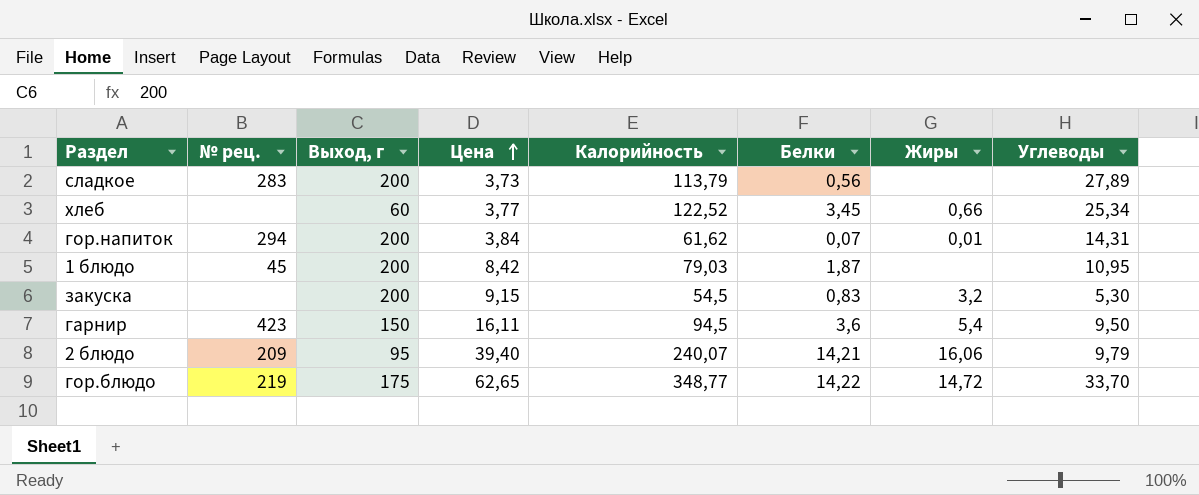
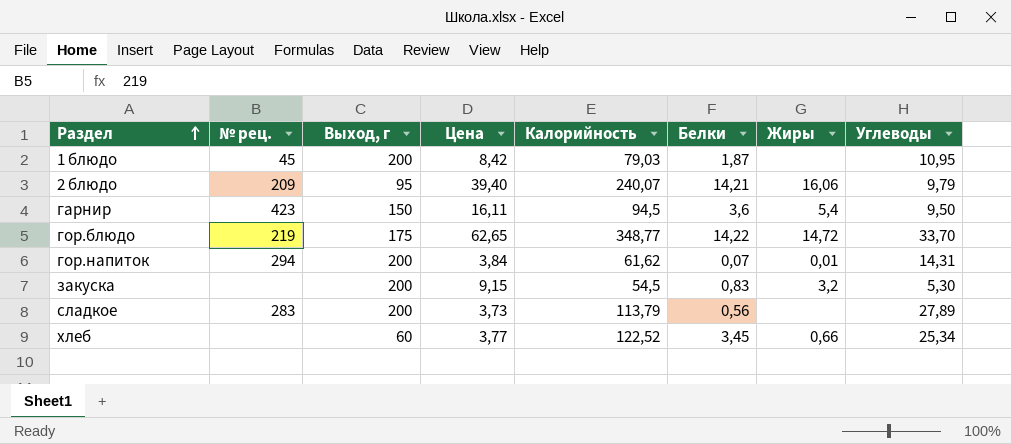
row order: Цена ascending -> Раздел ascending

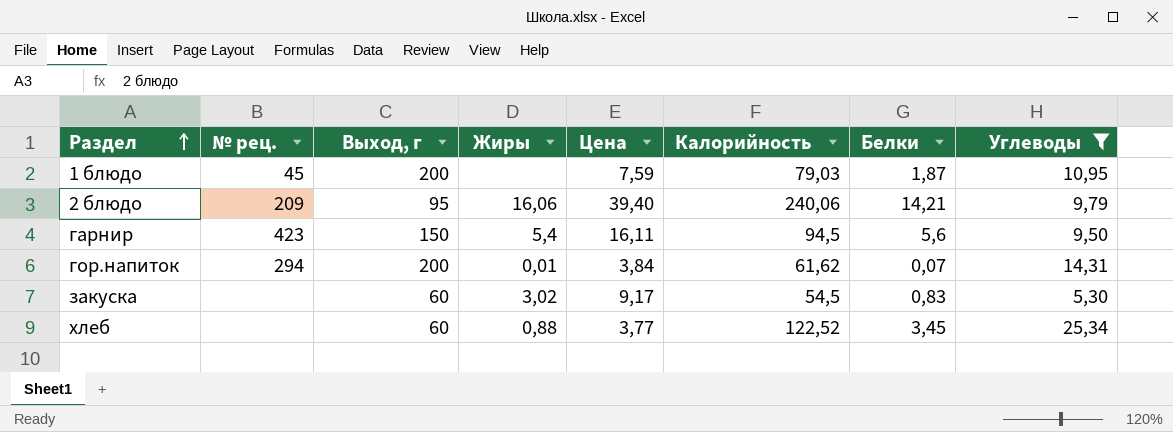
filter: none -> Углеводы <= 25,34
column Жиры | position: 7 -> 4
1 блюдо | Цена: 8,42 -> 7,59
2 блюдо | Калорийность: 240,07 -> 240,06
гарнир | Белки: 3,6 -> 5,6
закуска | Выход, г: 200 -> 60
закуска | Жиры: 3,2 -> 3,02
закуска | Цена: 9,15 -> 9,17
хлеб | Жиры: 0,66 -> 0,88

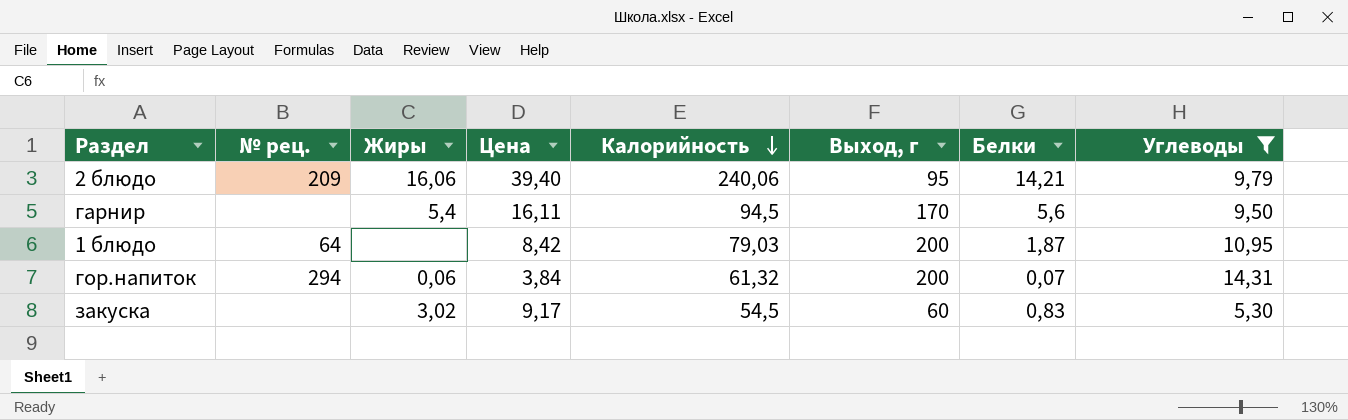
row order: Раздел ascending -> Калорийность descending
column Выход, г | position: 3 -> 6
row хлеб: none | 60 | 0,88 | 3,77 | 122,52 | 3,45 | 25,34 -> none
гарнир | № рец.: 423 -> none
гарнир | Выход, г: 150 -> 170
1 блюдо | № рец.: 45 -> 64
1 блюдо | Цена: 7,59 -> 8,42
гор.напиток | Жиры: 0,01 -> 0,06
гор.напиток | Калорийность: 61,62 -> 61,32

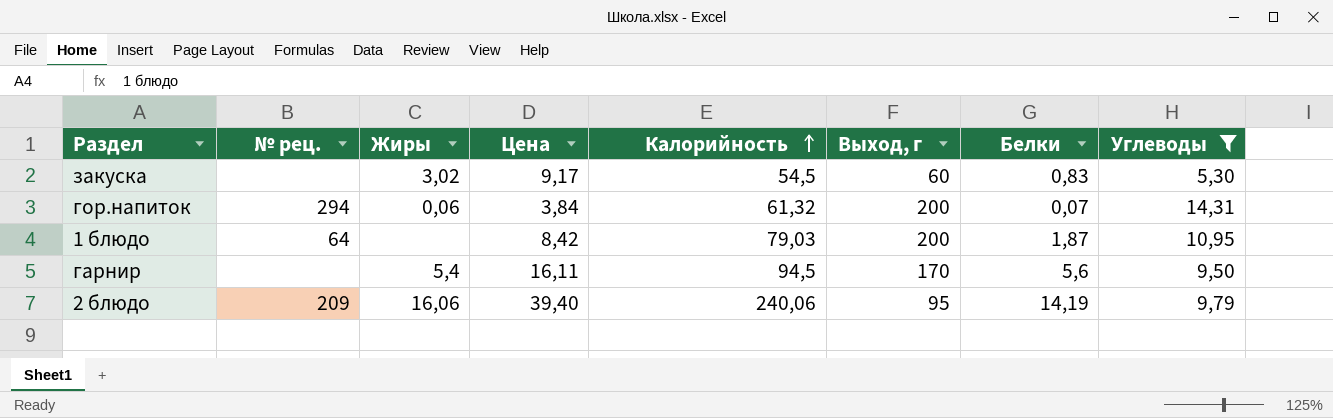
row order: Калорийность descending -> Калорийность ascending
2 блюдо | Белки: 14,21 -> 14,19

